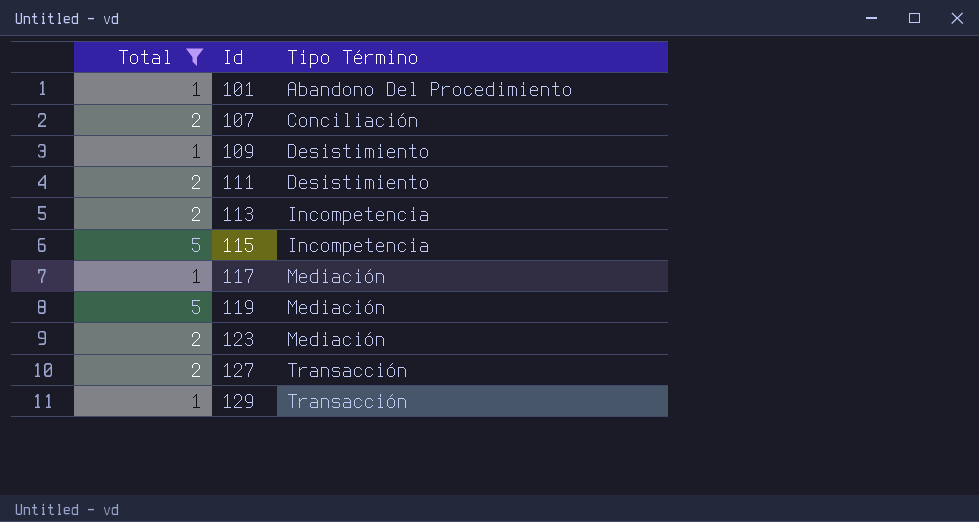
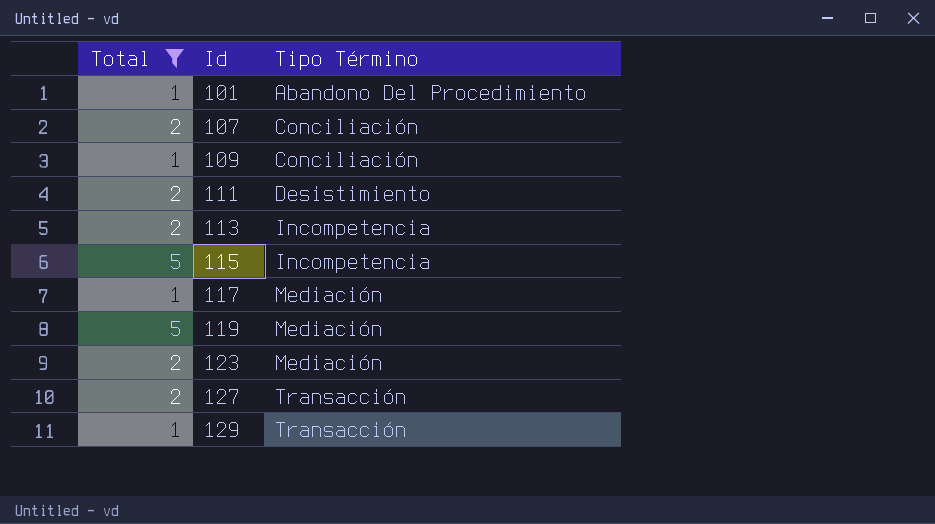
109 | Tipo Término: Desistimiento -> Conciliación

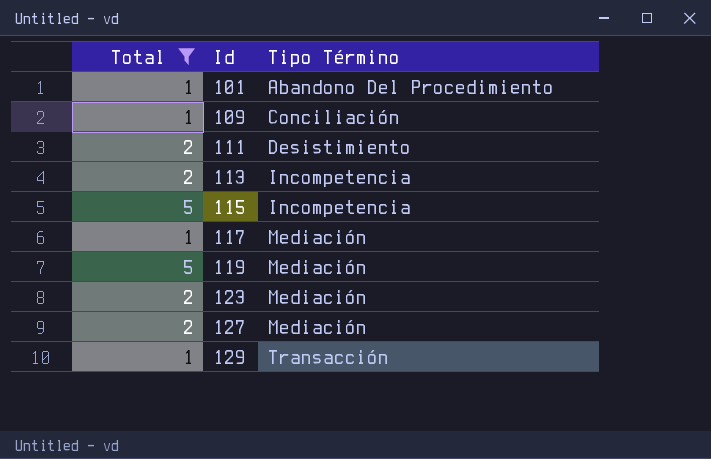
row 107: 2 | Conciliación -> none
127 | Tipo Término: Transacción -> Mediación

